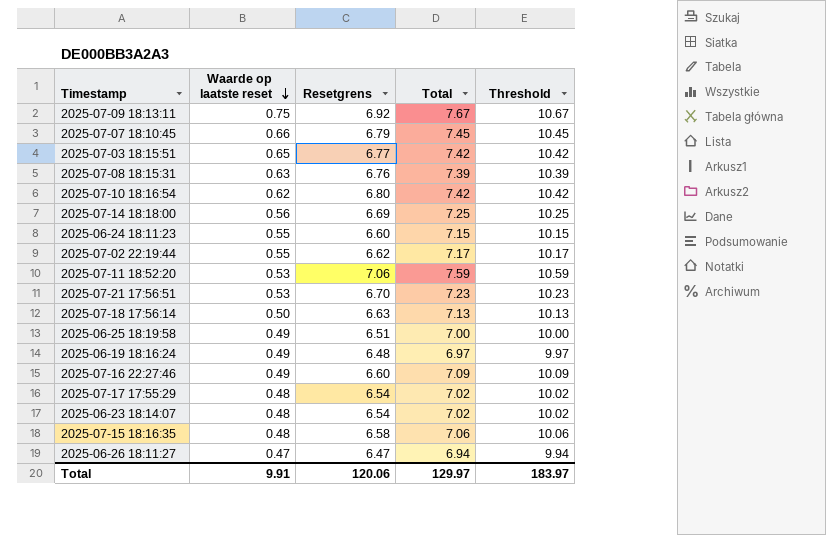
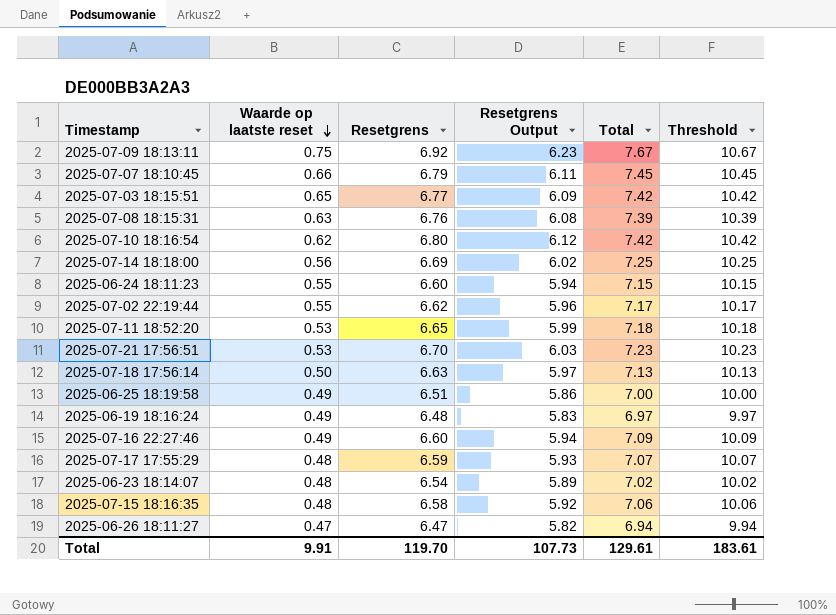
column Resetgrens Output | formula: none -> [Resetgrens] * 0.9
2025-07-11 18:52:20 | Resetgrens: 7.06 -> 6.65
2025-07-11 18:52:20 | Total: 7.59 -> 7.18
2025-07-11 18:52:20 | Threshold: 10.59 -> 10.18
2025-07-17 17:55:29 | Resetgrens: 6.54 -> 6.59
2025-07-17 17:55:29 | Total: 7.02 -> 7.07
2025-07-17 17:55:29 | Threshold: 10.02 -> 10.07
Total | Resetgrens: 120.06 -> 119.70
Total | Total: 129.97 -> 129.61
Total | Threshold: 183.97 -> 183.61

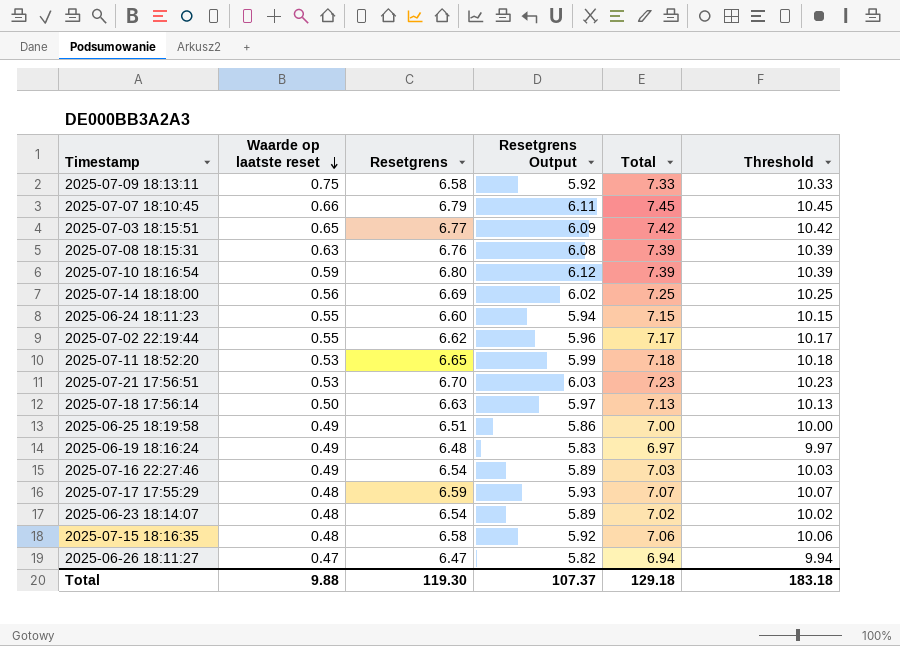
2025-07-09 18:13:11 | Resetgrens: 6.92 -> 6.58
2025-07-09 18:13:11 | Resetgrens Output: 6.23 -> 5.92
2025-07-09 18:13:11 | Total: 7.67 -> 7.33
2025-07-09 18:13:11 | Threshold: 10.67 -> 10.33
2025-07-10 18:16:54 | Waarde op laatste reset: 0.62 -> 0.59
2025-07-10 18:16:54 | Total: 7.42 -> 7.39
2025-07-10 18:16:54 | Threshold: 10.42 -> 10.39
2025-07-16 22:27:46 | Resetgrens: 6.60 -> 6.54
2025-07-16 22:27:46 | Resetgrens Output: 5.94 -> 5.89
2025-07-16 22:27:46 | Total: 7.09 -> 7.03
2025-07-16 22:27:46 | Threshold: 10.09 -> 10.03
Total | Waarde op laatste reset: 9.91 -> 9.88
Total | Resetgrens: 119.70 -> 119.30
Total | Resetgrens Output: 107.73 -> 107.37
Total | Total: 129.61 -> 129.18
Total | Threshold: 183.61 -> 183.18

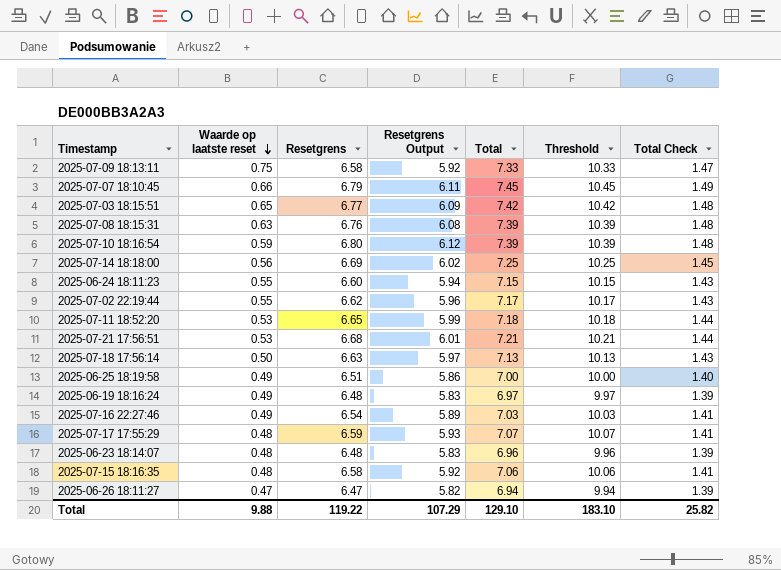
column Total Check | formula: none -> [Total] * 0.2
2025-07-21 17:56:51 | Resetgrens: 6.70 -> 6.68
2025-07-21 17:56:51 | Resetgrens Output: 6.03 -> 6.01
2025-07-21 17:56:51 | Total: 7.23 -> 7.21
2025-07-21 17:56:51 | Threshold: 10.23 -> 10.21
2025-06-23 18:14:07 | Resetgrens: 6.54 -> 6.48
2025-06-23 18:14:07 | Resetgrens Output: 5.89 -> 5.83
2025-06-23 18:14:07 | Total: 7.02 -> 6.96
2025-06-23 18:14:07 | Threshold: 10.02 -> 9.96
Total | Resetgrens: 119.30 -> 119.22
Total | Resetgrens Output: 107.37 -> 107.29
Total | Total: 129.18 -> 129.10
Total | Threshold: 183.18 -> 183.10

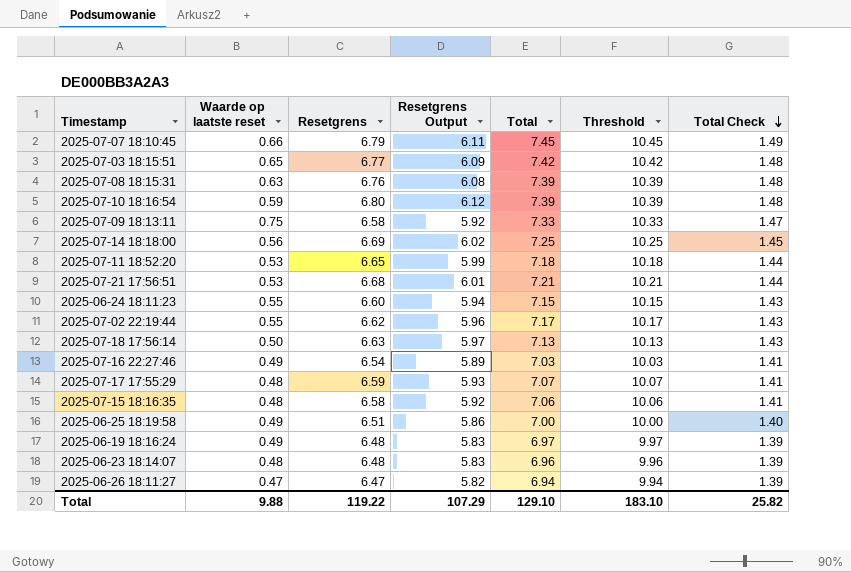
row order: Waarde op laatste reset descending -> Total Check descending

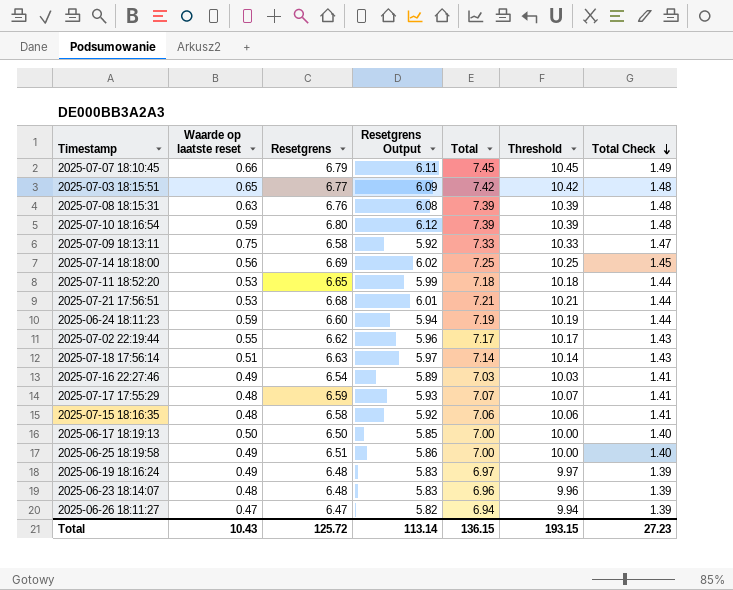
2025-06-24 18:11:23 | Waarde op laatste reset: 0.55 -> 0.59
2025-06-24 18:11:23 | Total: 7.15 -> 7.19
2025-06-24 18:11:23 | Threshold: 10.15 -> 10.19
2025-06-24 18:11:23 | Total Check: 1.43 -> 1.44
2025-07-18 17:56:14 | Waarde op laatste reset: 0.50 -> 0.51
2025-07-18 17:56:14 | Total: 7.13 -> 7.14
2025-07-18 17:56:14 | Threshold: 10.13 -> 10.14
row 2025-06-17 18:19:13: none -> 0.50 | 6.50 | 5.85 | 7.00 | 10.00 | 1.40
Total | Waarde op laatste reset: 9.88 -> 10.43
Total | Resetgrens: 119.22 -> 125.72
Total | Resetgrens Output: 107.29 -> 113.14
Total | Total: 129.10 -> 136.15
Total | Threshold: 183.10 -> 193.15
Total | Total Check: 25.82 -> 27.23

